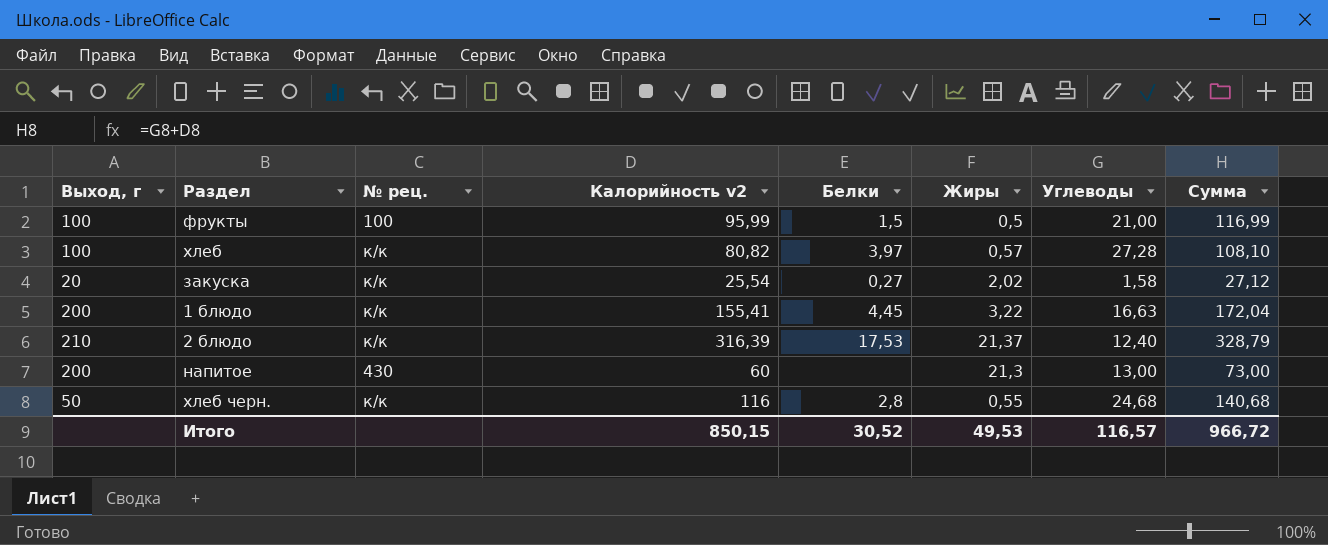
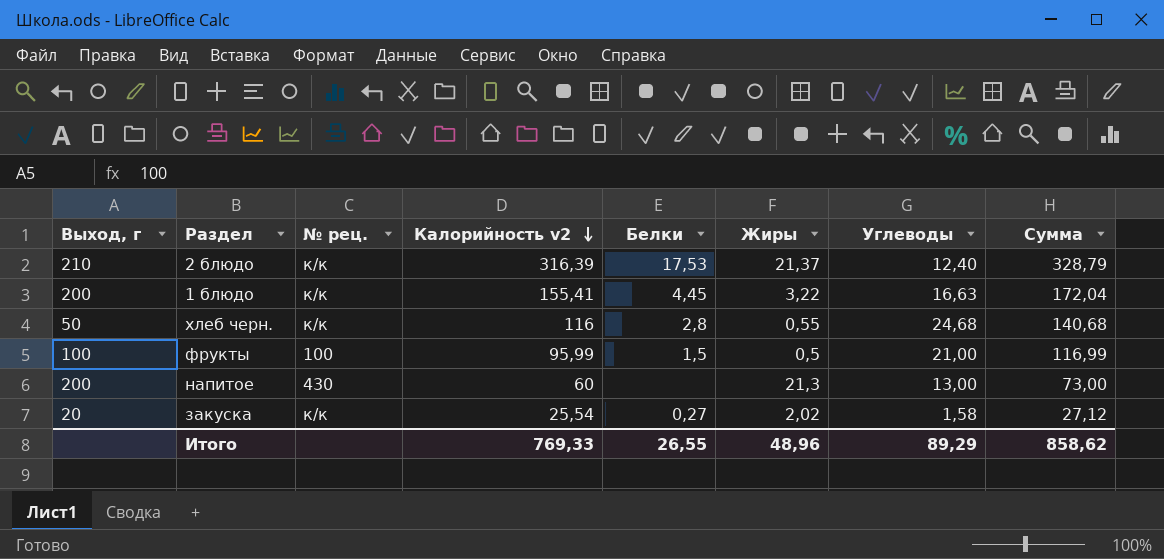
row order: none -> Калорийность v2 descending
row хлеб: 100 | к/к | 80,82 | 3,97 | 0,57 | 27,28 | 108,10 -> none
Итого | Калорийность v2: 850,15 -> 769,33
Итого | Белки: 30,52 -> 26,55
Итого | Жиры: 49,53 -> 48,96
Итого | Углеводы: 116,57 -> 89,29
Итого | Сумма: 966,72 -> 858,62

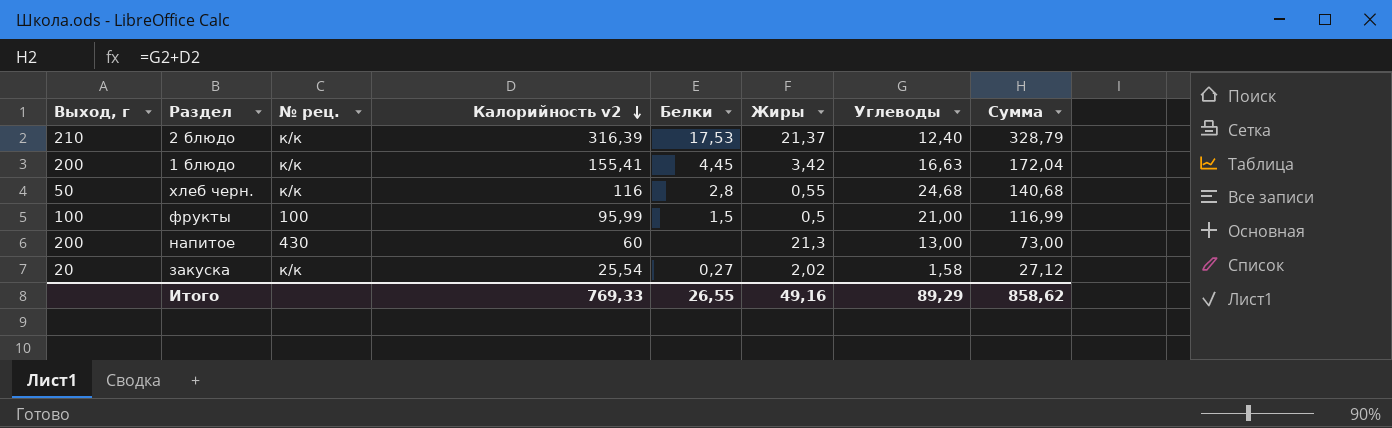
1 блюдо | Жиры: 3,22 -> 3,42
Итого | Жиры: 48,96 -> 49,16

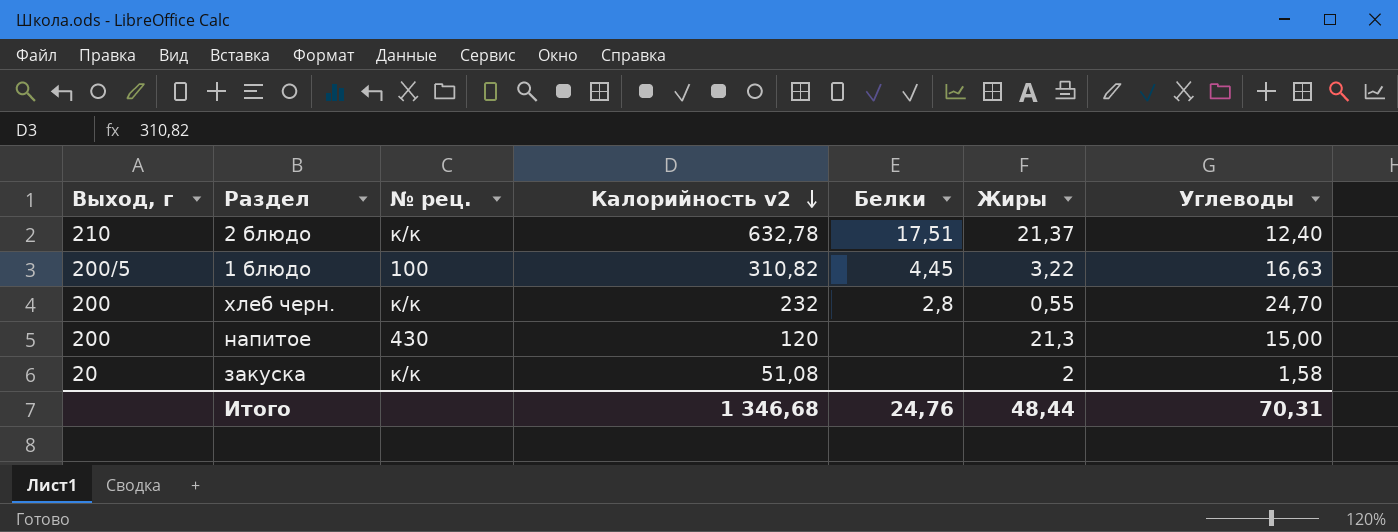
column Сумма | formula: [Калорийность v2] + [Углеводы] -> none
row фрукты: 100 | 100 | 95,99 | 1,5 | 0,5 | 21,00 | 116,99 -> none
2 блюдо | Калорийность v2: 316,39 -> 632,78
2 блюдо | Белки: 17,53 -> 17,51
1 блюдо | Выход, г: 200 -> 200/5
1 блюдо | № рец.: к/к -> 100
1 блюдо | Калорийность v2: 155,41 -> 310,82
1 блюдо | Жиры: 3,42 -> 3,22
хлеб черн. | Выход, г: 50 -> 200
хлеб черн. | Калорийность v2: 116 -> 232
хлеб черн. | Углеводы: 24,68 -> 24,70
напитое | Калорийность v2: 60 -> 120
напитое | Углеводы: 13,00 -> 15,00
закуска | Калорийность v2: 25,54 -> 51,08
закуска | Белки: 0,27 -> none
закуска | Жиры: 2,02 -> 2
Итого | Калорийность v2: 769,33 -> 1 346,68
Итого | Белки: 26,55 -> 24,76
Итого | Жиры: 49,16 -> 48,44
Итого | Углеводы: 89,29 -> 70,31

